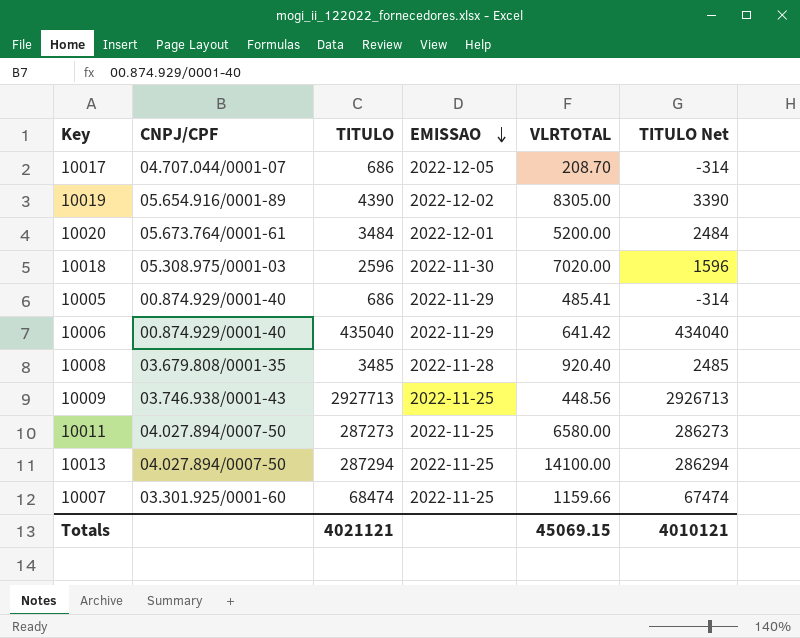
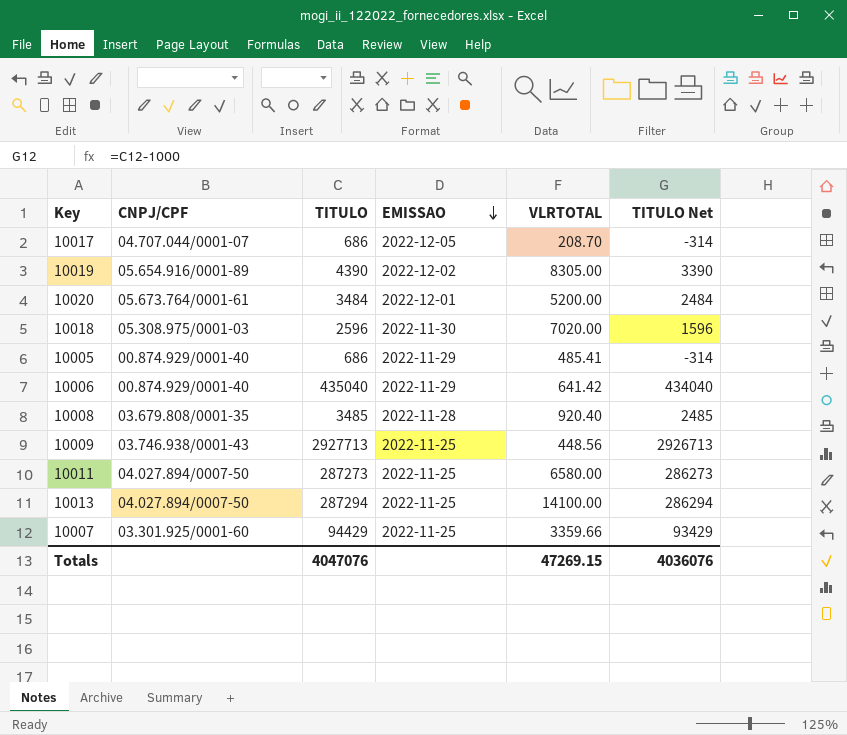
10007 | TITULO: 68474 -> 94429
10007 | VLRTOTAL: 1159.66 -> 3359.66
10007 | TITULO Net: 67474 -> 93429
Totals | TITULO: 4021121 -> 4047076
Totals | VLRTOTAL: 45069.15 -> 47269.15
Totals | TITULO Net: 4010121 -> 4036076

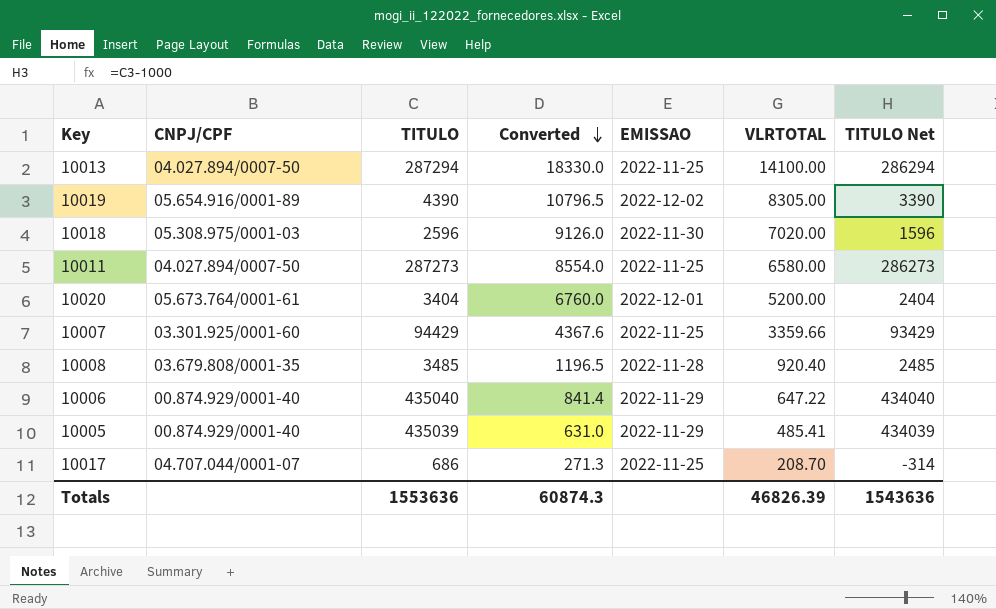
row order: EMISSAO descending -> Converted descending
column Converted | formula: none -> [VLRTOTAL] * 1.3
row 10009: 03.746.938/0001-43 | 2927713 | 2022-11-25 | 448.56 | 2926713 -> none
10020 | TITULO: 3484 -> 3404
10020 | TITULO Net: 2484 -> 2404
10006 | VLRTOTAL: 641.42 -> 647.22
10005 | TITULO: 686 -> 435039
10005 | TITULO Net: -314 -> 434039
10017 | EMISSAO: 2022-12-05 -> 2022-11-25
Totals | TITULO: 4047076 -> 1553636
Totals | VLRTOTAL: 47269.15 -> 46826.39
Totals | TITULO Net: 4036076 -> 1543636

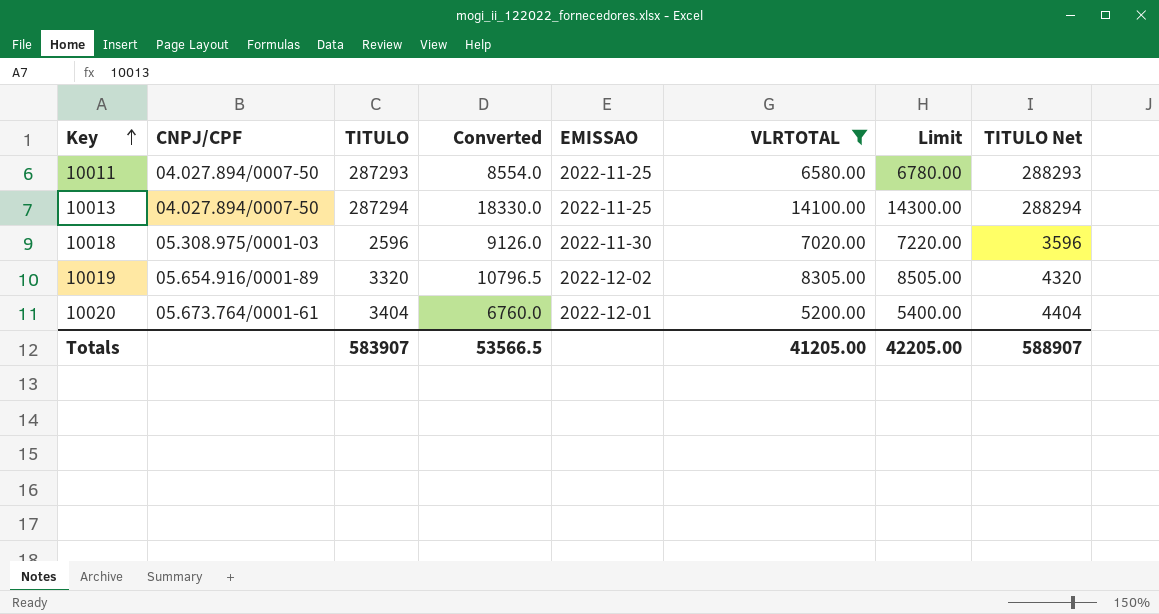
filter: none -> VLRTOTAL >= 5200.00
row order: Converted descending -> Key ascending
column Limit | formula: none -> [VLRTOTAL] + 200
column TITULO Net | formula: [TITULO] - 1000 -> [TITULO] + 1000
10011 | TITULO: 287273 -> 287293
10019 | TITULO: 4390 -> 3320
Totals | TITULO: 1553636 -> 583907
Totals | Converted: 60874.3 -> 53566.5
Totals | VLRTOTAL: 46826.39 -> 41205.00
Totals | TITULO Net: 1543636 -> 588907

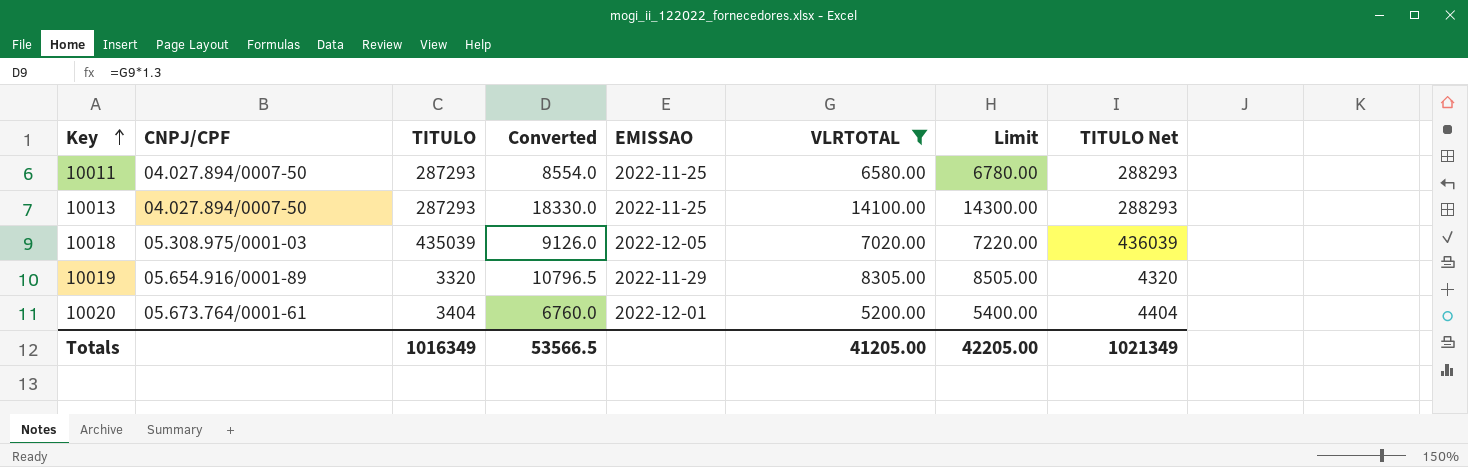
10013 | TITULO: 287294 -> 287293
10013 | TITULO Net: 288294 -> 288293
10018 | TITULO: 2596 -> 435039
10018 | EMISSAO: 2022-11-30 -> 2022-12-05
10018 | TITULO Net: 3596 -> 436039
10019 | EMISSAO: 2022-12-02 -> 2022-11-29
Totals | TITULO: 583907 -> 1016349
Totals | TITULO Net: 588907 -> 1021349

